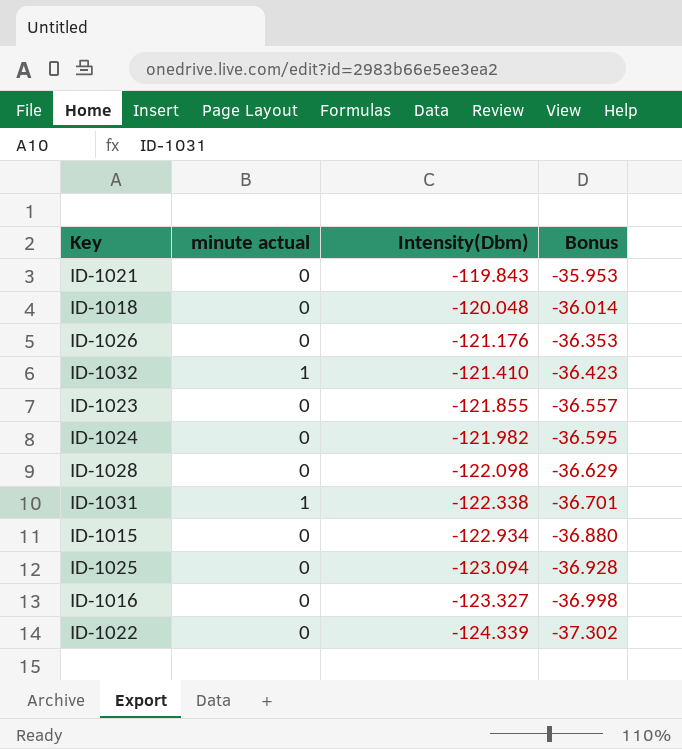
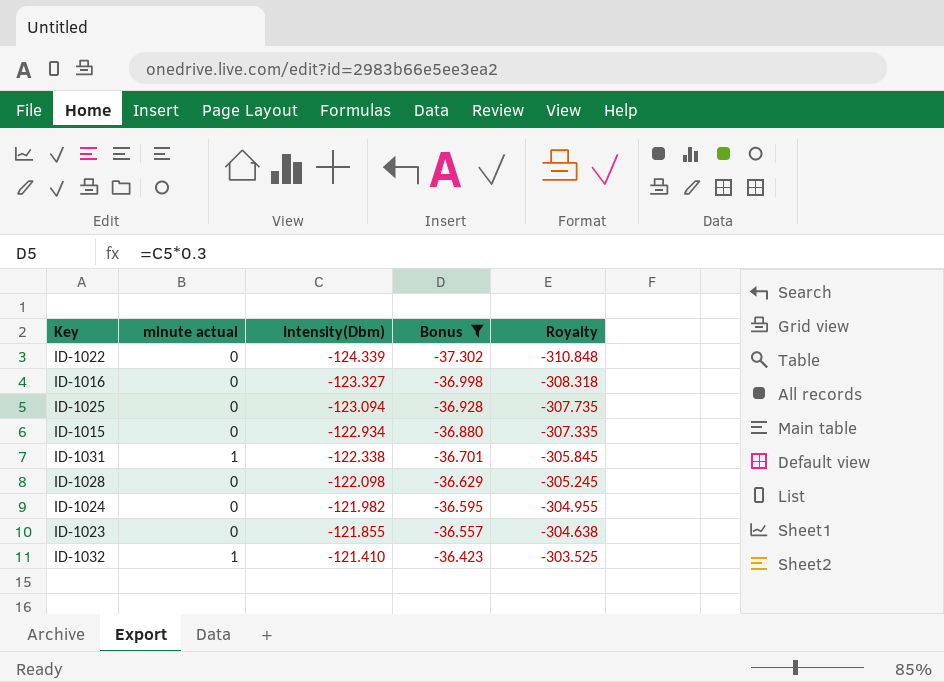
filter: none -> Bonus <= -36.423
row order: Intensity(Dbm) descending -> Intensity(Dbm) ascending
column Royalty | formula: none -> [Intensity(Dbm)] * 2.5

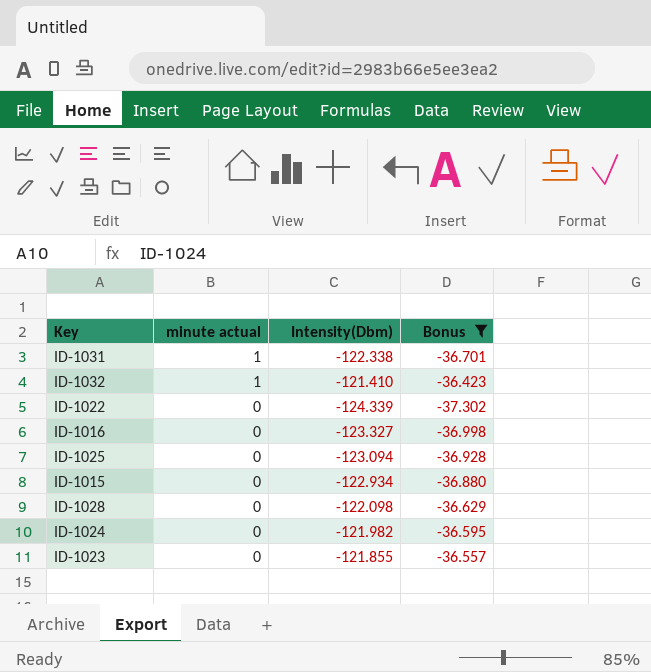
row order: Intensity(Dbm) ascending -> minute actual descending
column Royalty | formula: [Intensity(Dbm)] * 2.5 -> none

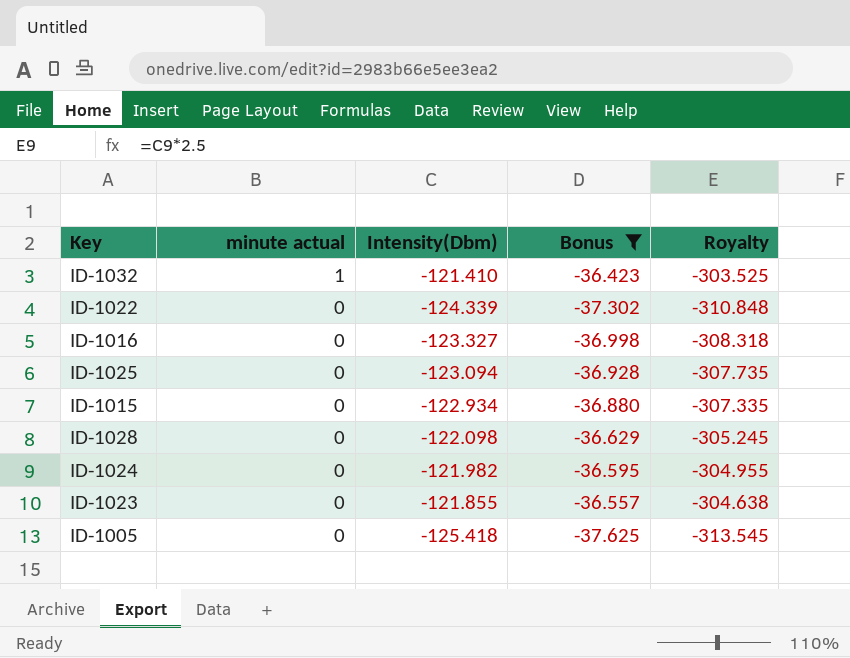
column Royalty | formula: none -> [Intensity(Dbm)] * 2.5
row ID-1031: 1 | -122.338 | -36.701 -> none
row ID-1005: none -> 0 | -125.418 | -37.625 | -313.545

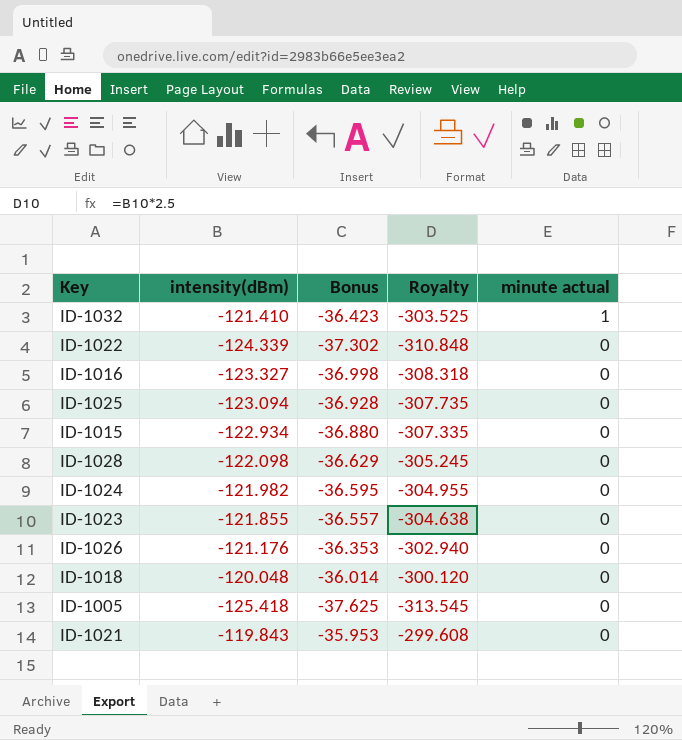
filter: Bonus <= -36.423 -> none
column name: Intensity(Dbm) -> intensity(dBm)
column minute actual | position: 2 -> 5

